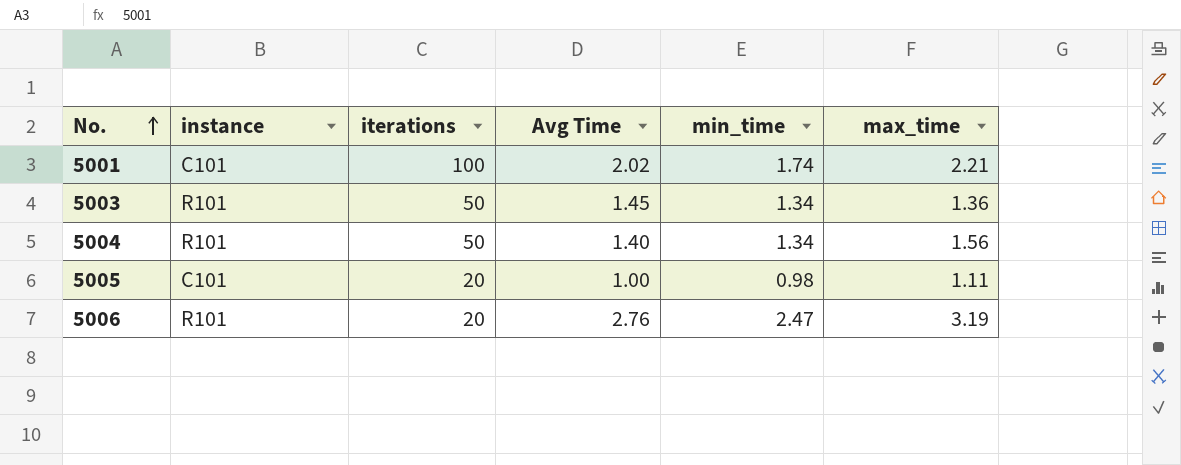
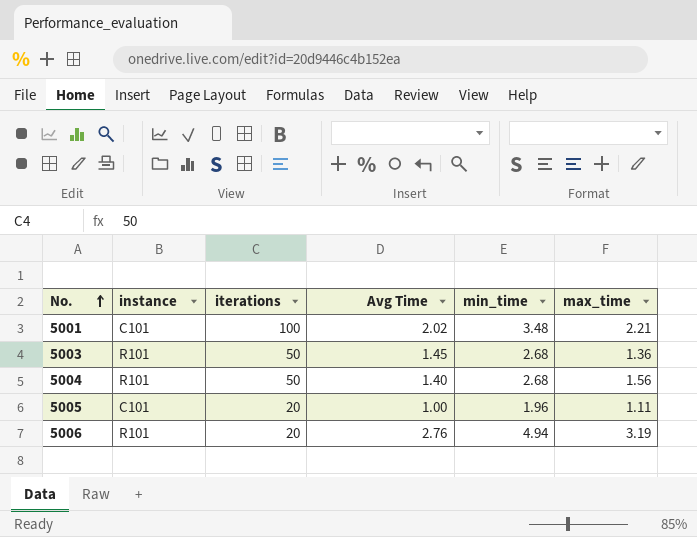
5001 | min_time: 1.74 -> 3.48
5003 | min_time: 1.34 -> 2.68
5004 | min_time: 1.34 -> 2.68
5005 | min_time: 0.98 -> 1.96
5006 | min_time: 2.47 -> 4.94

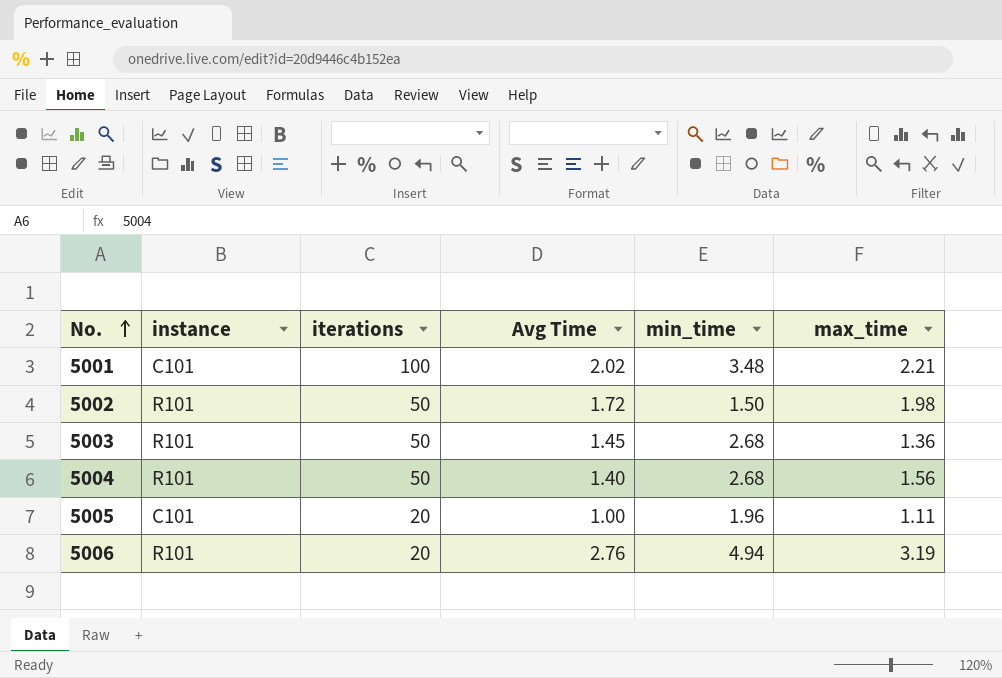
row 5002: none -> R101 | 50 | 1.72 | 1.50 | 1.98

